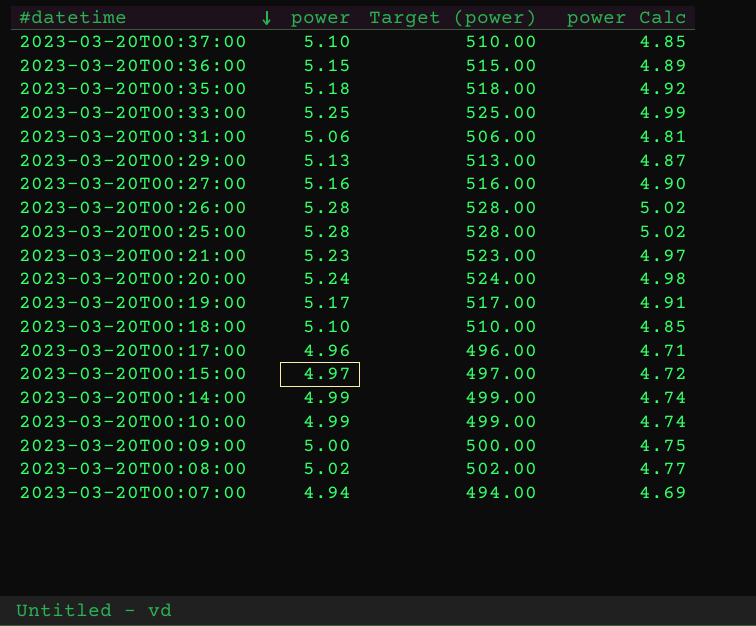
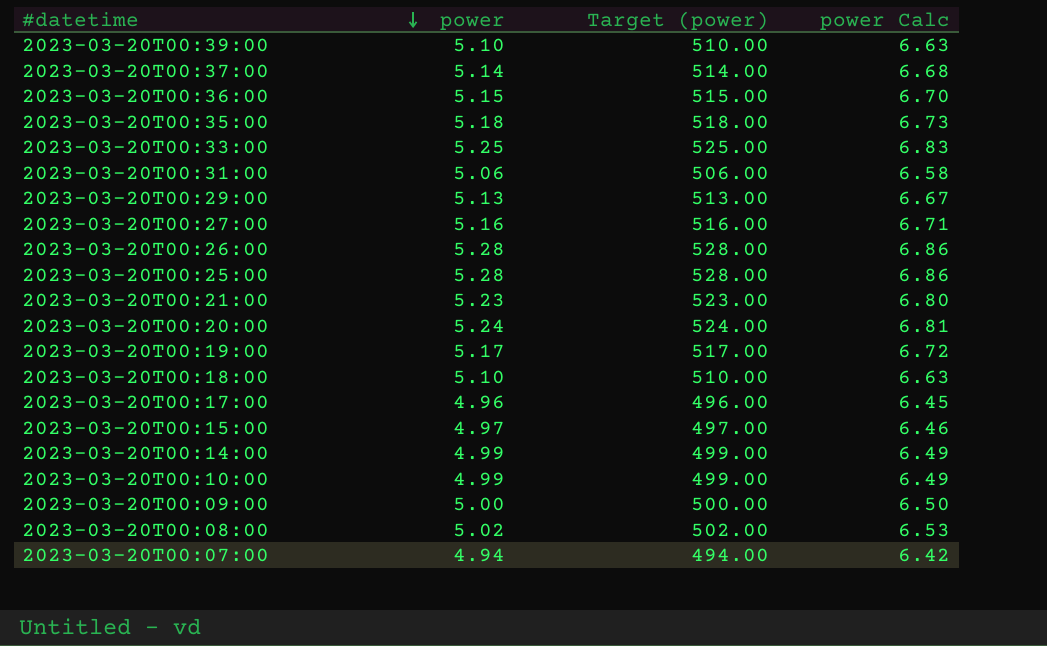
column power Calc | formula: [power] * 0.95 -> [power] * 1.3
row 2023-03-20T00:39:00: none -> 5.10 | 510.00 | 6.63
2023-03-20T00:37:00 | power: 5.10 -> 5.14
2023-03-20T00:37:00 | Target (power): 510.00 -> 514.00

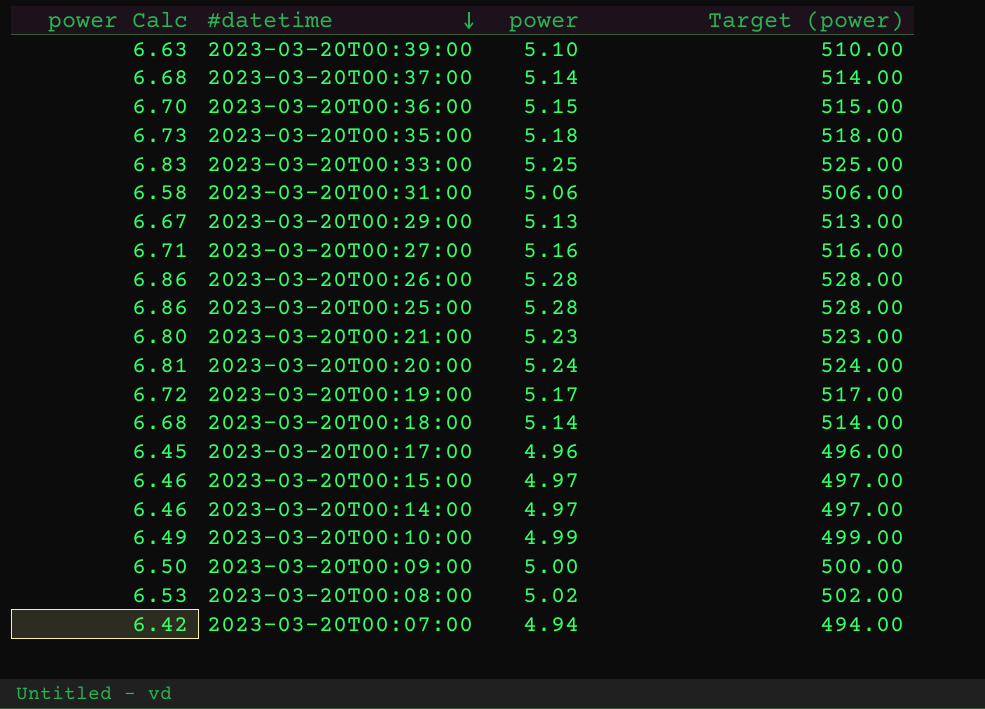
column power Calc | position: 4 -> 1
2023-03-20T00:18:00 | power Calc: 6.63 -> 6.68
2023-03-20T00:18:00 | power: 5.10 -> 5.14
2023-03-20T00:18:00 | Target (power): 510.00 -> 514.00
2023-03-20T00:14:00 | power Calc: 6.49 -> 6.46
2023-03-20T00:14:00 | power: 4.99 -> 4.97
2023-03-20T00:14:00 | Target (power): 499.00 -> 497.00

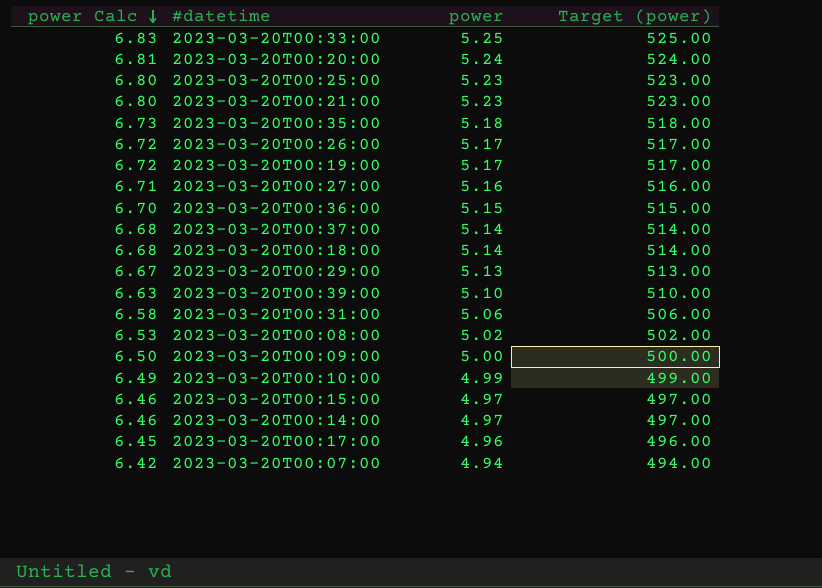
row order: #datetime descending -> power Calc descending
2023-03-20T00:25:00 | power Calc: 6.86 -> 6.80
2023-03-20T00:25:00 | power: 5.28 -> 5.23
2023-03-20T00:25:00 | Target (power): 528.00 -> 523.00
2023-03-20T00:26:00 | power Calc: 6.86 -> 6.72
2023-03-20T00:26:00 | power: 5.28 -> 5.17
2023-03-20T00:26:00 | Target (power): 528.00 -> 517.00

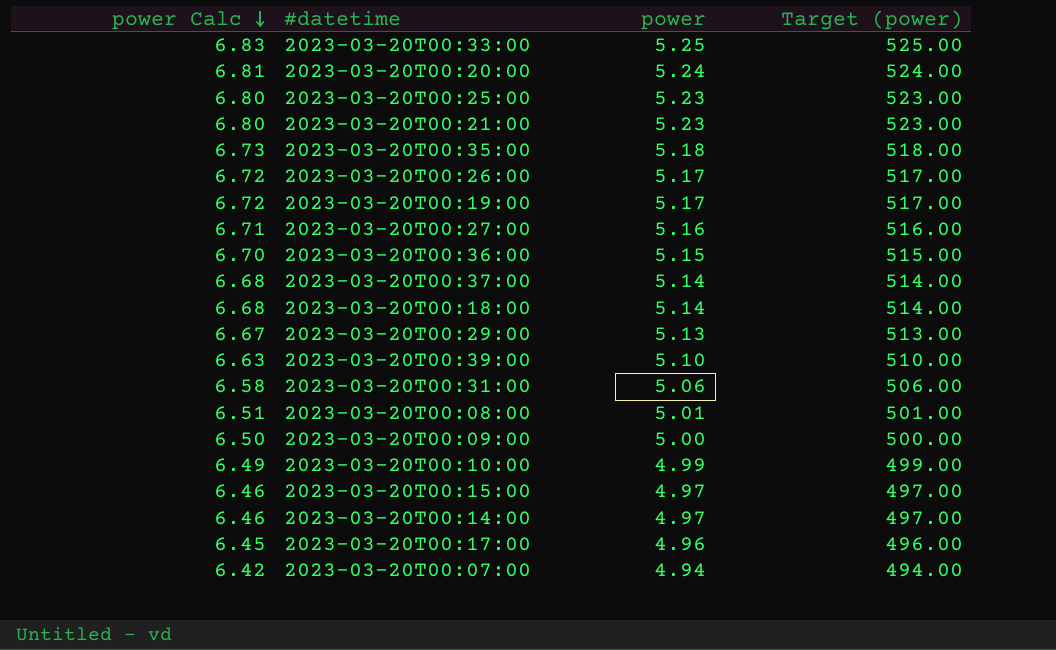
2023-03-20T00:08:00 | power Calc: 6.53 -> 6.51
2023-03-20T00:08:00 | power: 5.02 -> 5.01
2023-03-20T00:08:00 | Target (power): 502.00 -> 501.00

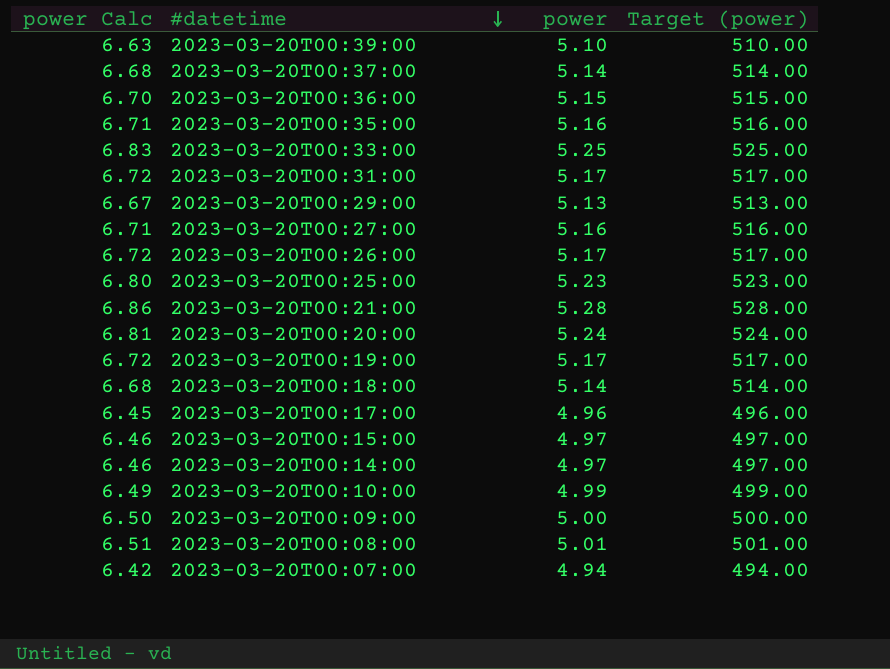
row order: power Calc descending -> #datetime descending
2023-03-20T00:35:00 | power Calc: 6.73 -> 6.71
2023-03-20T00:35:00 | power: 5.18 -> 5.16
2023-03-20T00:35:00 | Target (power): 518.00 -> 516.00
2023-03-20T00:31:00 | power Calc: 6.58 -> 6.72
2023-03-20T00:31:00 | power: 5.06 -> 5.17
2023-03-20T00:31:00 | Target (power): 506.00 -> 517.00
2023-03-20T00:21:00 | power Calc: 6.80 -> 6.86
2023-03-20T00:21:00 | power: 5.23 -> 5.28
2023-03-20T00:21:00 | Target (power): 523.00 -> 528.00

